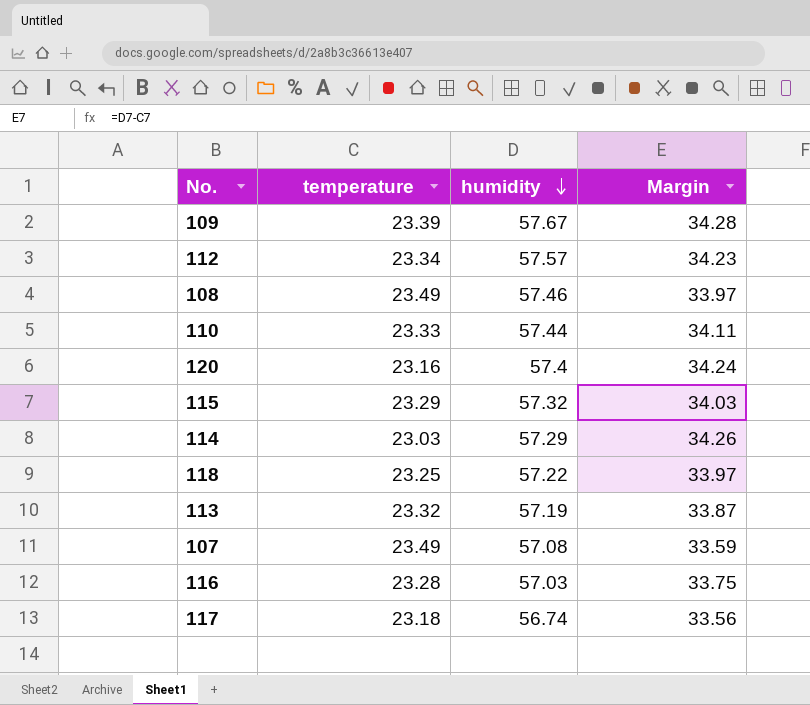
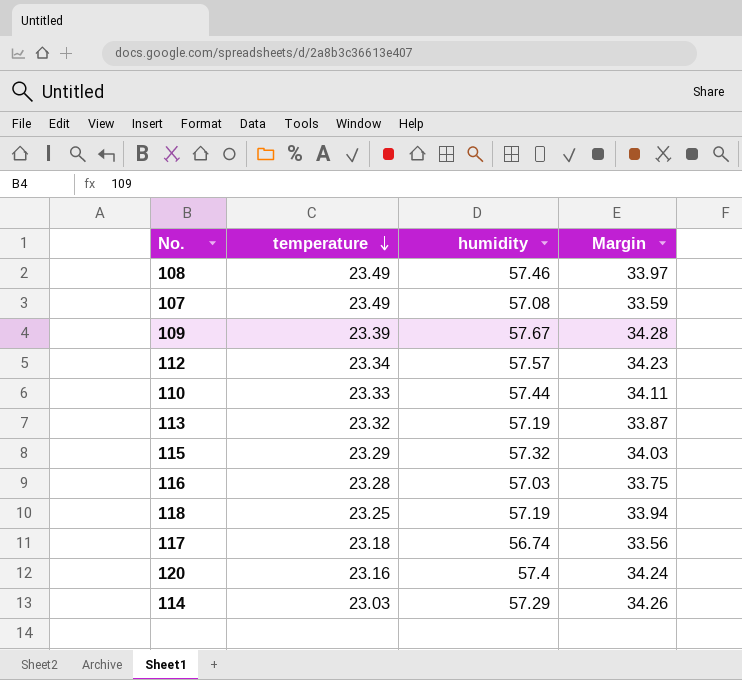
row order: humidity descending -> temperature descending
118 | humidity: 57.22 -> 57.19
118 | Margin: 33.97 -> 33.94

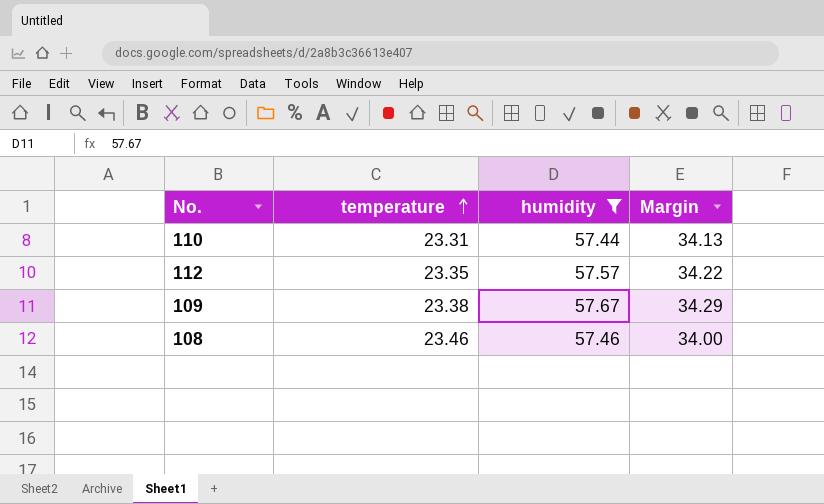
filter: none -> humidity >= 57.44
row order: temperature descending -> temperature ascending
110 | temperature: 23.33 -> 23.31
110 | Margin: 34.11 -> 34.13
112 | temperature: 23.34 -> 23.35
112 | Margin: 34.23 -> 34.22
109 | temperature: 23.39 -> 23.38
109 | Margin: 34.28 -> 34.29
108 | temperature: 23.49 -> 23.46
108 | Margin: 33.97 -> 34.00

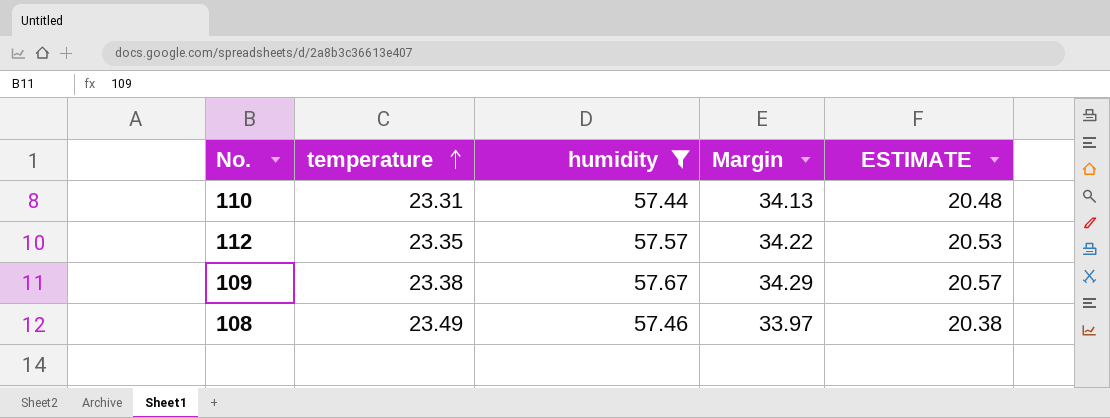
column ESTIMATE | formula: none -> [Margin] * 0.6
108 | temperature: 23.46 -> 23.49
108 | Margin: 34.00 -> 33.97

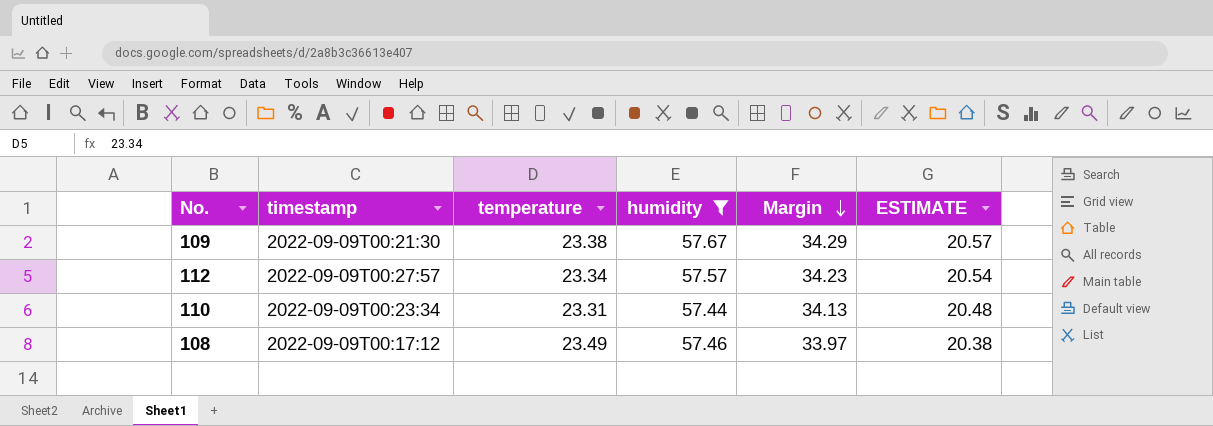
row order: temperature ascending -> Margin descending
column timestamp | position: none -> 2
112 | temperature: 23.35 -> 23.34
112 | Margin: 34.22 -> 34.23
112 | ESTIMATE: 20.53 -> 20.54

